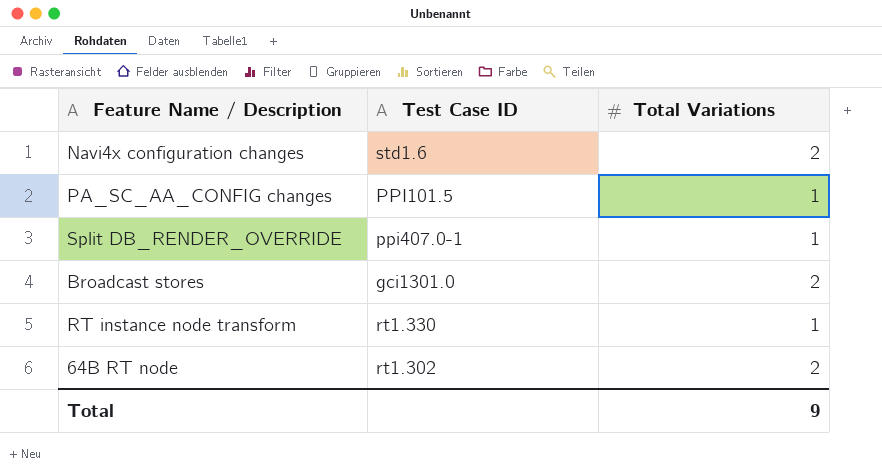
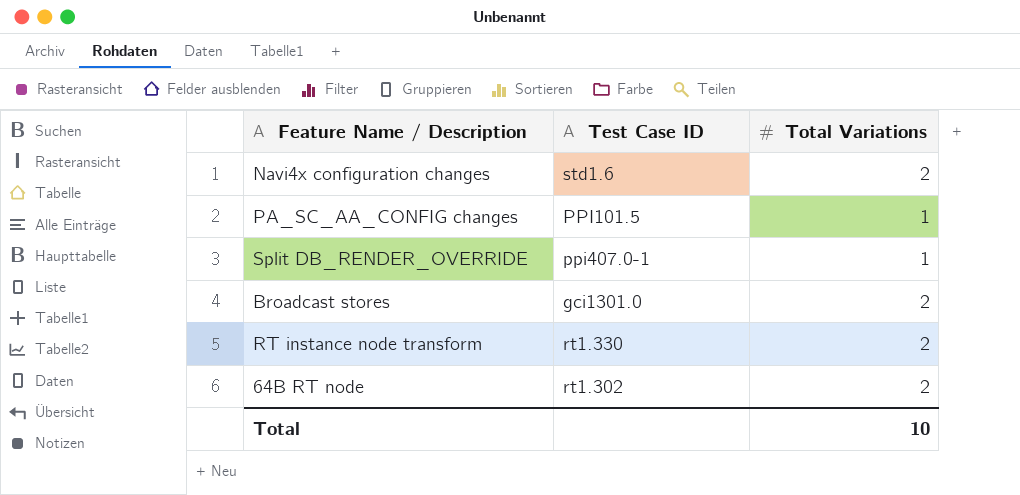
RT instance node transform | Total Variations: 1 -> 2
Total | Total Variations: 9 -> 10

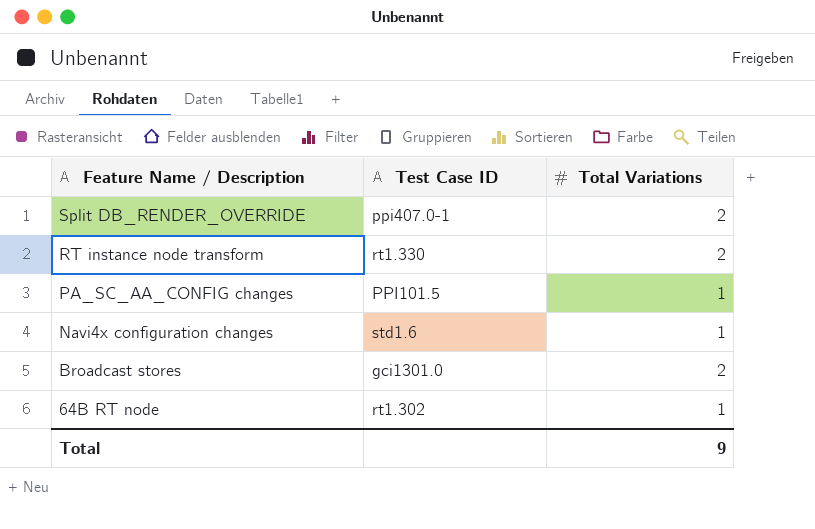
row order: none -> Feature Name / Description descending
Split DB_RENDER_OVERRIDE | Total Variations: 1 -> 2
Navi4x configuration changes | Total Variations: 2 -> 1
64B RT node | Total Variations: 2 -> 1
Total | Total Variations: 10 -> 9

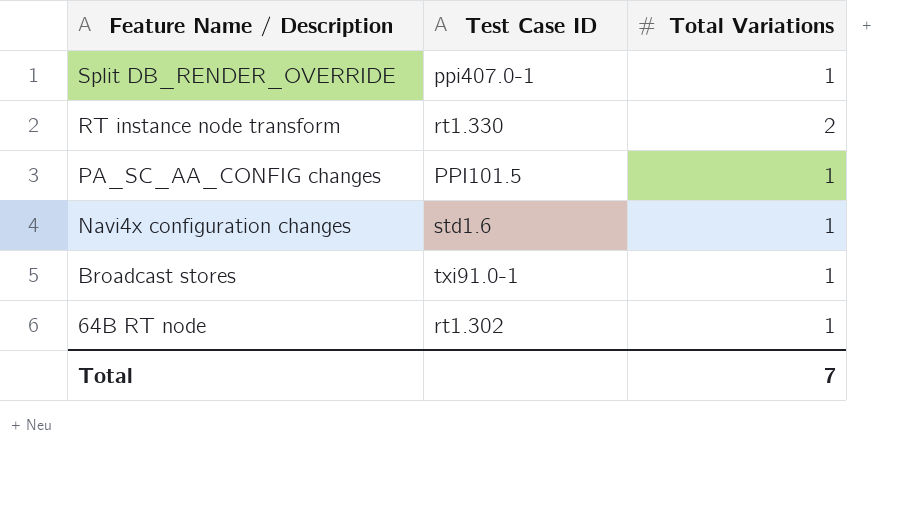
Split DB_RENDER_OVERRIDE | Total Variations: 2 -> 1
Broadcast stores | Test Case ID: gci1301.0 -> txi91.0-1
Broadcast stores | Total Variations: 2 -> 1
Total | Total Variations: 9 -> 7

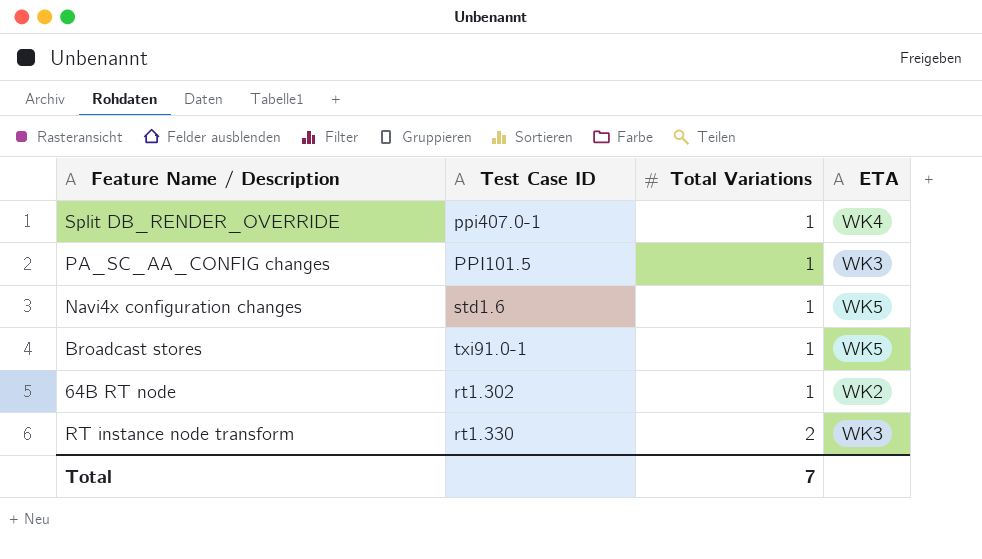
row order: Feature Name / Description descending -> Total Variations ascending
column ETA | position: none -> 4

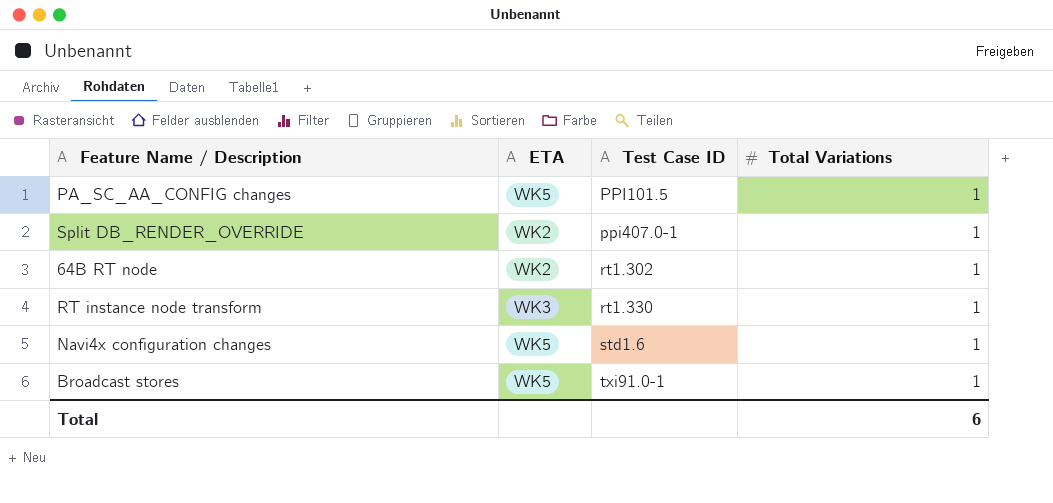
row order: Total Variations ascending -> Test Case ID ascending
column ETA | position: 4 -> 2
PA_SC_AA_CONFIG changes | ETA: WK3 -> WK5
Split DB_RENDER_OVERRIDE | ETA: WK4 -> WK2
RT instance node transform | Total Variations: 2 -> 1
Total | Total Variations: 7 -> 6

